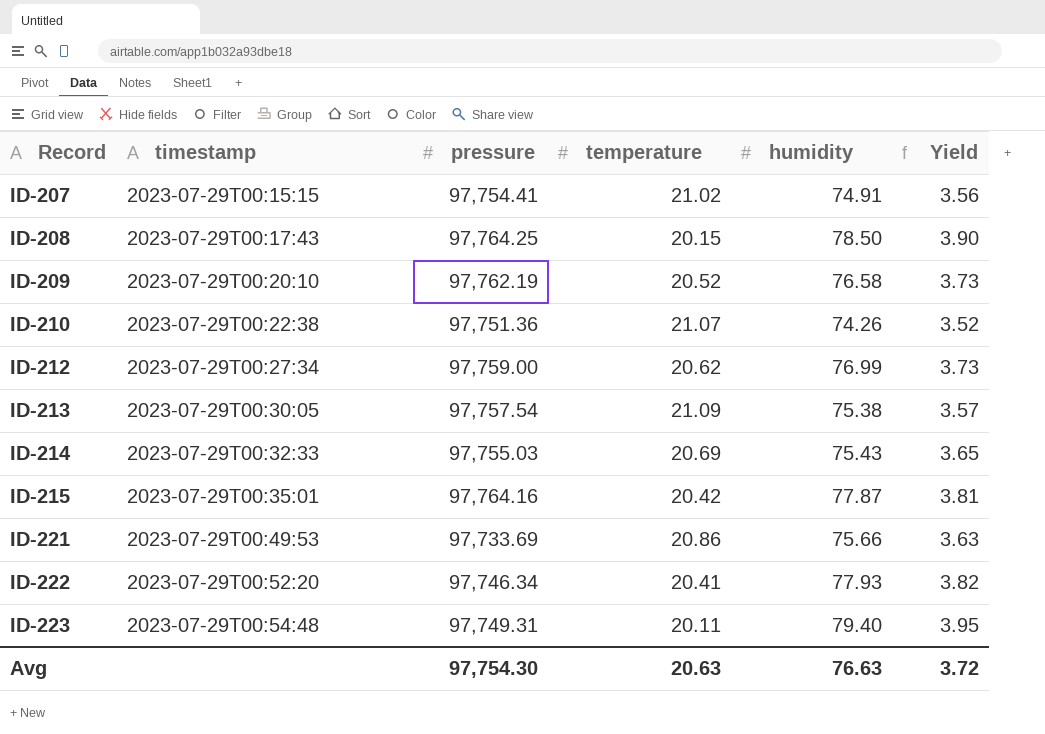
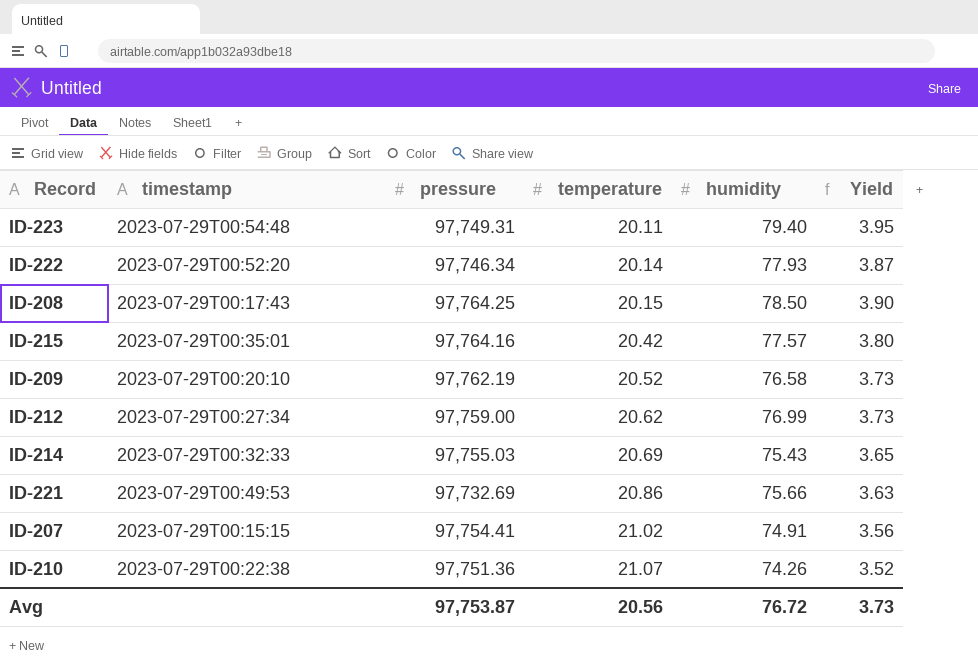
row order: Record ascending -> temperature ascending
row ID-213: 2023-07-29T00:30:05 | 97,757.54 | 21.09 | 75.38 | 3.57 -> none
ID-222 | temperature: 20.41 -> 20.14
ID-222 | Yield: 3.82 -> 3.87
ID-215 | humidity: 77.87 -> 77.57
ID-215 | Yield: 3.81 -> 3.80
ID-221 | pressure: 97,733.69 -> 97,732.69
Avg | pressure: 97,754.30 -> 97,753.87
Avg | temperature: 20.63 -> 20.56
Avg | humidity: 76.63 -> 76.72
Avg | Yield: 3.72 -> 3.73

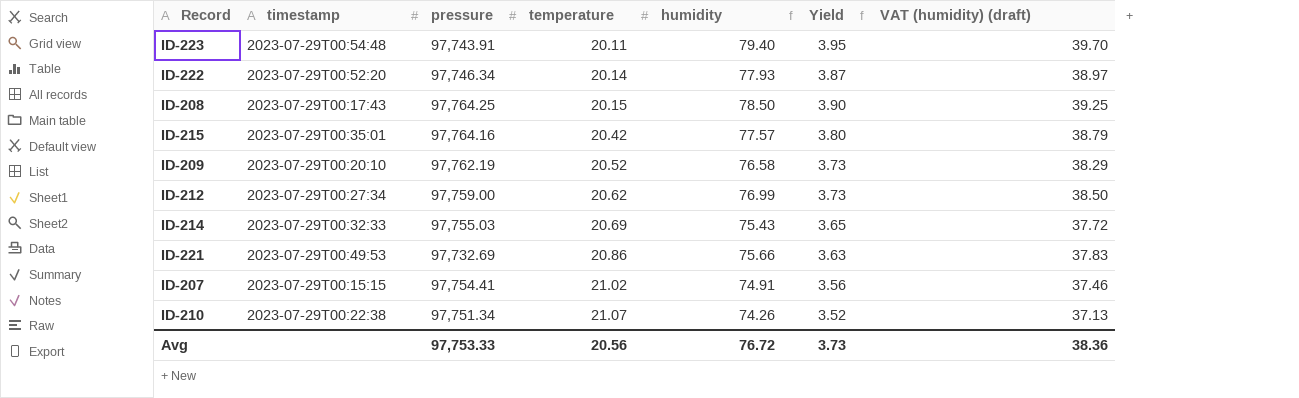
column VAT (humidity) (draft) | formula: none -> [humidity] * 0.5
ID-223 | pressure: 97,749.31 -> 97,743.91
ID-210 | pressure: 97,751.36 -> 97,751.34
Avg | pressure: 97,753.87 -> 97,753.33

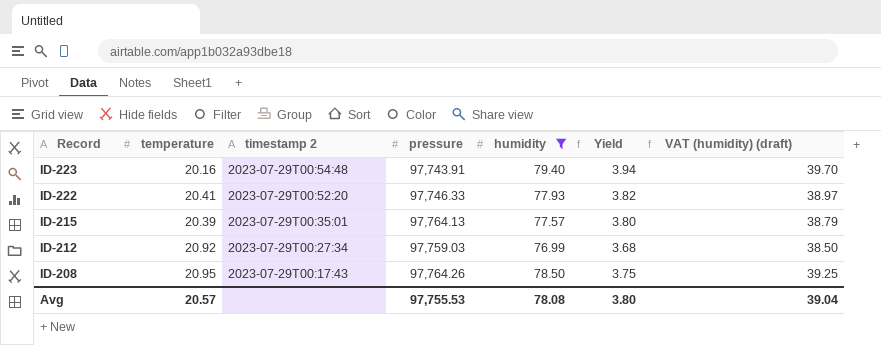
filter: none -> humidity >= 76.99
row order: temperature ascending -> Record descending
column temperature | position: 4 -> 2
column name: timestamp -> timestamp 2
ID-223 | temperature: 20.11 -> 20.16
ID-223 | Yield: 3.95 -> 3.94
ID-222 | temperature: 20.14 -> 20.41
ID-222 | pressure: 97,746.34 -> 97,746.33
ID-222 | Yield: 3.87 -> 3.82
ID-215 | temperature: 20.42 -> 20.39
ID-215 | pressure: 97,764.16 -> 97,764.13
ID-212 | temperature: 20.62 -> 20.92
ID-212 | pressure: 97,759.00 -> 97,759.03
ID-212 | Yield: 3.73 -> 3.68
ID-208 | temperature: 20.15 -> 20.95
ID-208 | pressure: 97,764.25 -> 97,764.26
ID-208 | Yield: 3.90 -> 3.75
Avg | temperature: 20.56 -> 20.57
Avg | pressure: 97,753.33 -> 97,755.53
Avg | humidity: 76.72 -> 78.08
Avg | Yield: 3.73 -> 3.80
Avg | VAT (humidity) (draft): 38.36 -> 39.04

